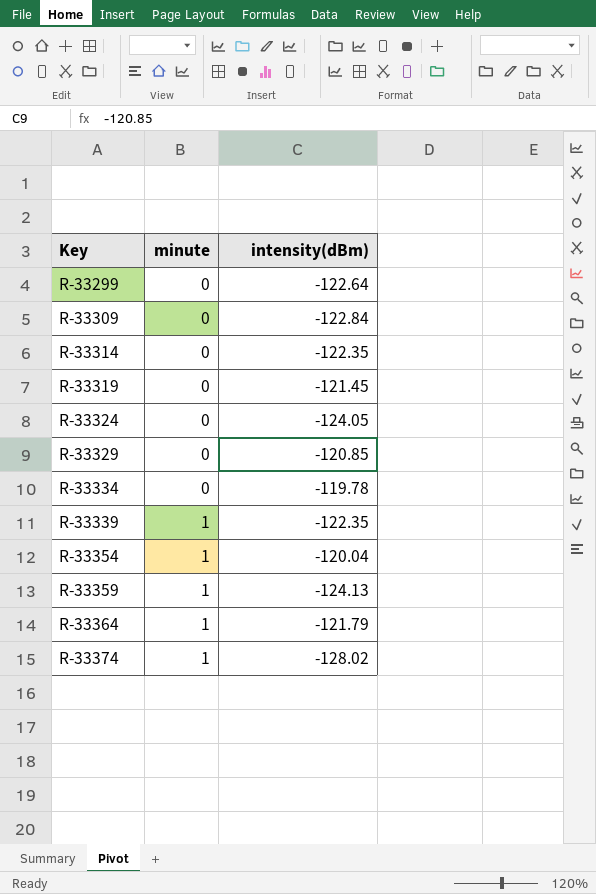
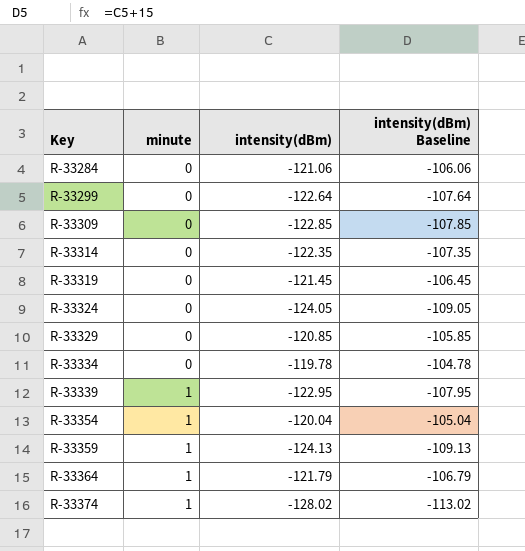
column intensity(dBm) Baseline | formula: none -> [intensity(dBm)] + 15
row R-33284: none -> 0 | -121.06 | -106.06
R-33309 | intensity(dBm): -122.84 -> -122.85
R-33339 | intensity(dBm): -122.35 -> -122.95

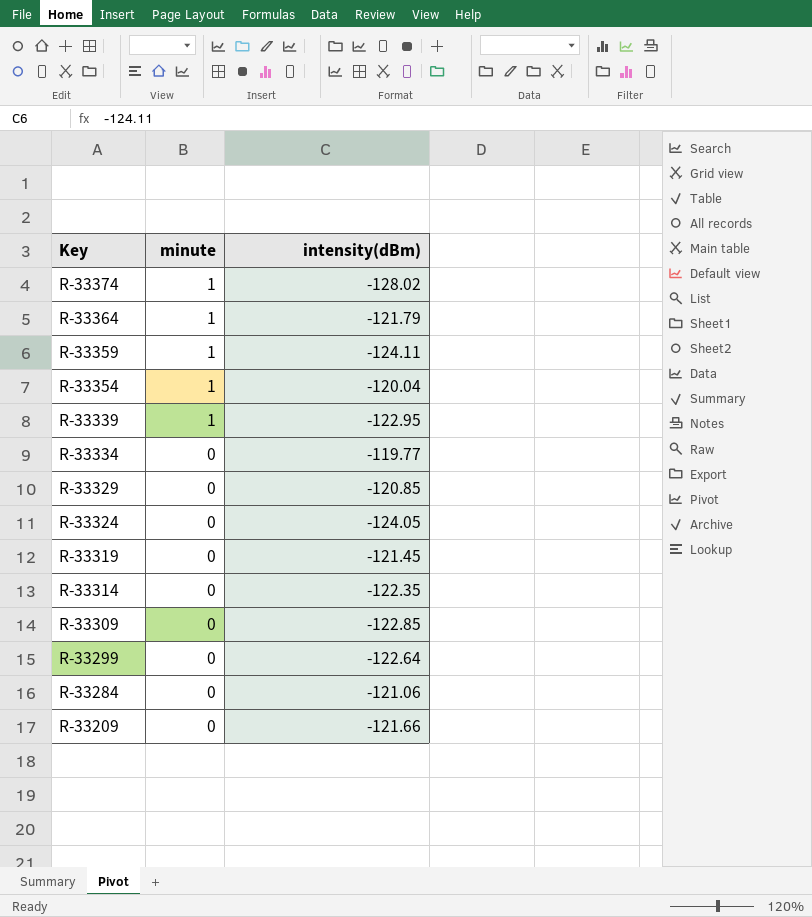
row order: Key ascending -> Key descending
column intensity(dBm) Baseline | formula: [intensity(dBm)] + 15 -> none
R-33359 | intensity(dBm): -124.13 -> -124.11
R-33334 | intensity(dBm): -119.78 -> -119.77
row R-33209: none -> 0 | -121.66

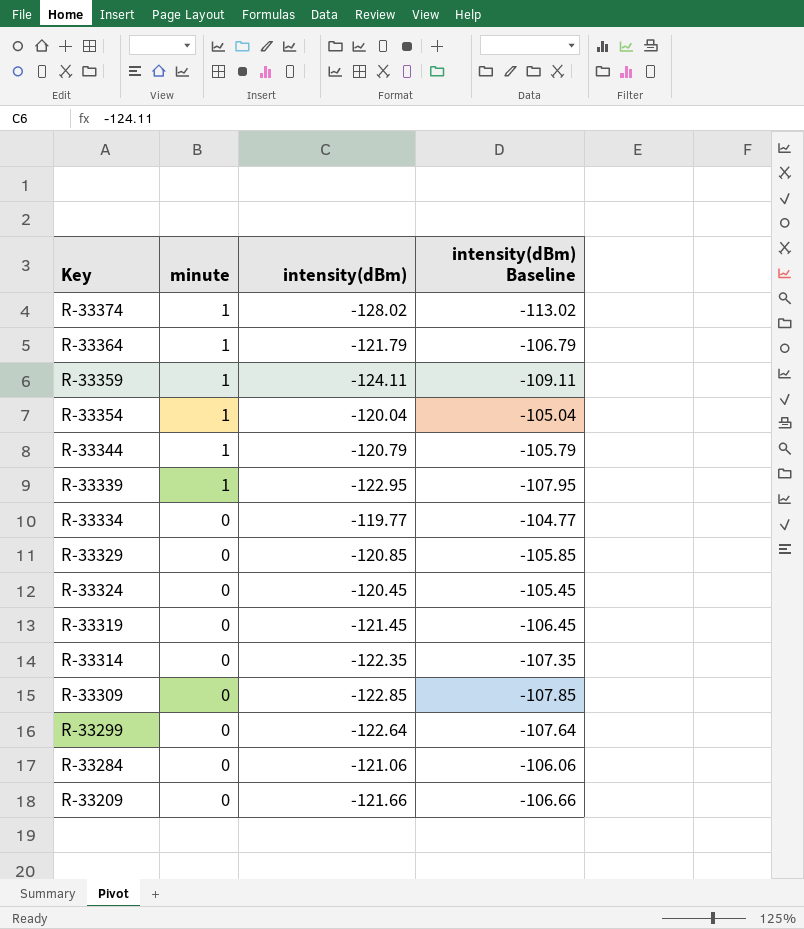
column intensity(dBm) Baseline | formula: none -> [intensity(dBm)] + 15
row R-33344: none -> 1 | -120.79 | -105.79
R-33324 | intensity(dBm): -124.05 -> -120.45

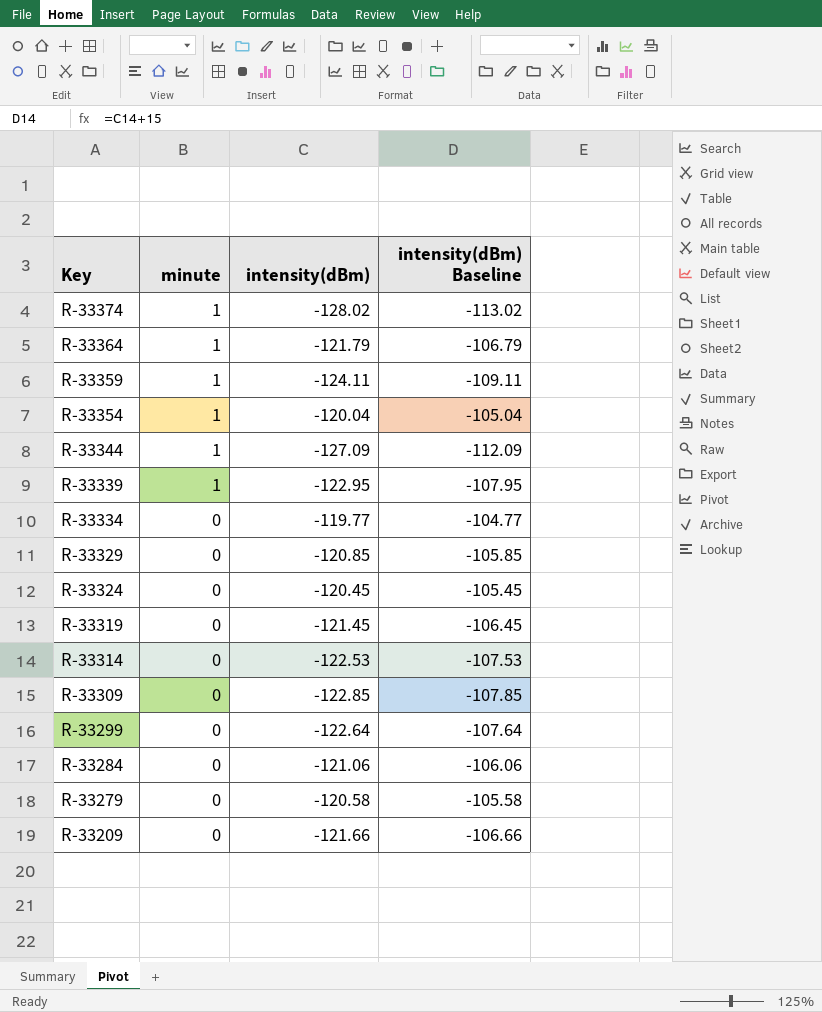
R-33344 | intensity(dBm): -120.79 -> -127.09
R-33344 | intensity(dBm) Baseline: -105.79 -> -112.09
R-33314 | intensity(dBm): -122.35 -> -122.53
R-33314 | intensity(dBm) Baseline: -107.35 -> -107.53
row R-33279: none -> 0 | -120.58 | -105.58

